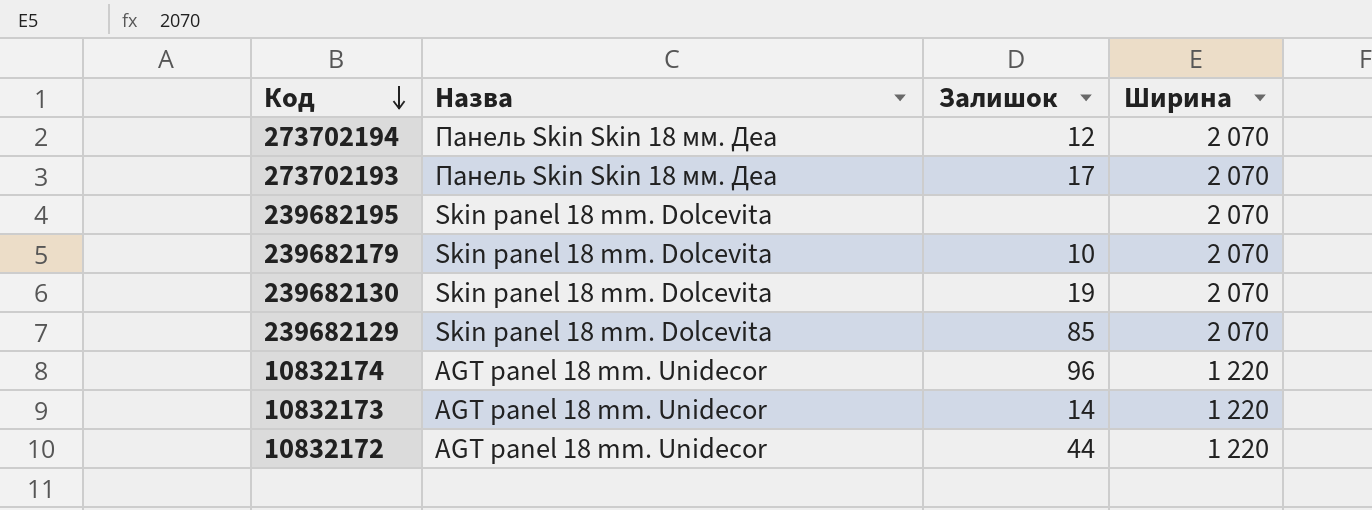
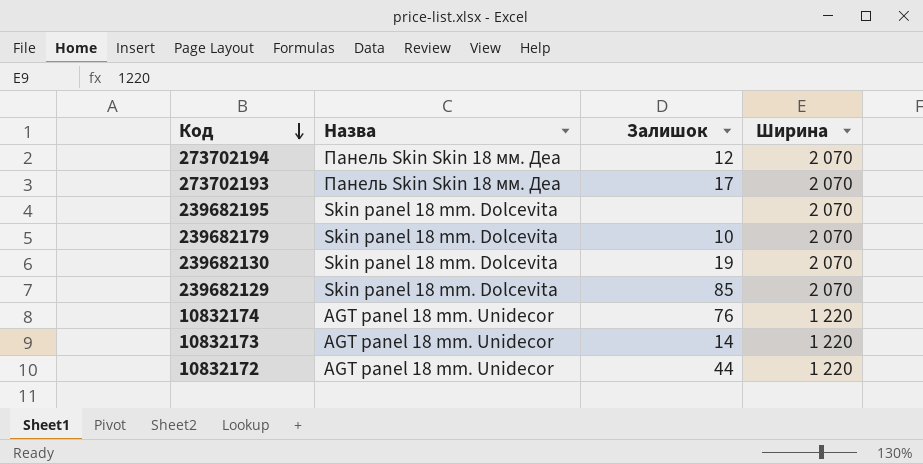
10832174 | Залишок: 96 -> 76

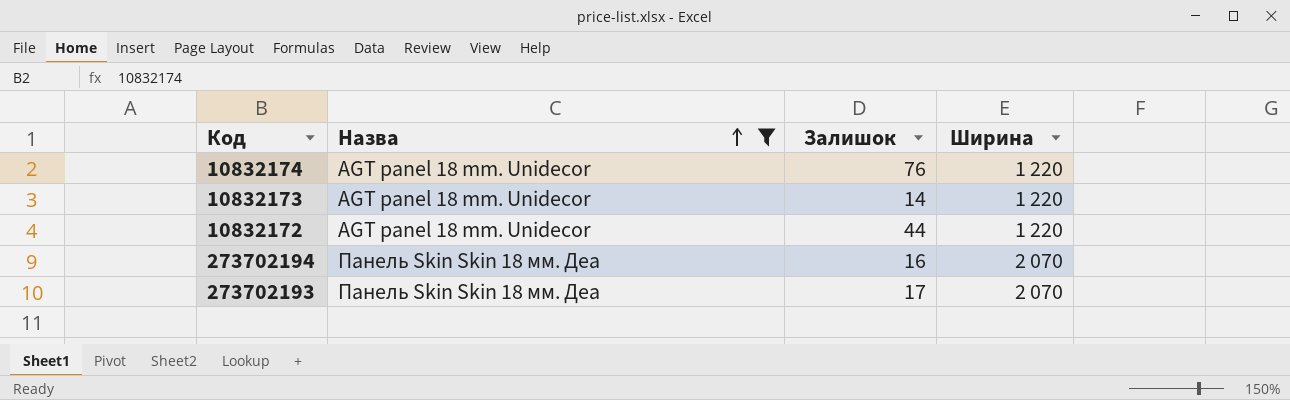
filter: none -> Назва != Skin panel 18 mm. Dolcevita
row order: Код descending -> Назва ascending
273702194 | Залишок: 12 -> 16

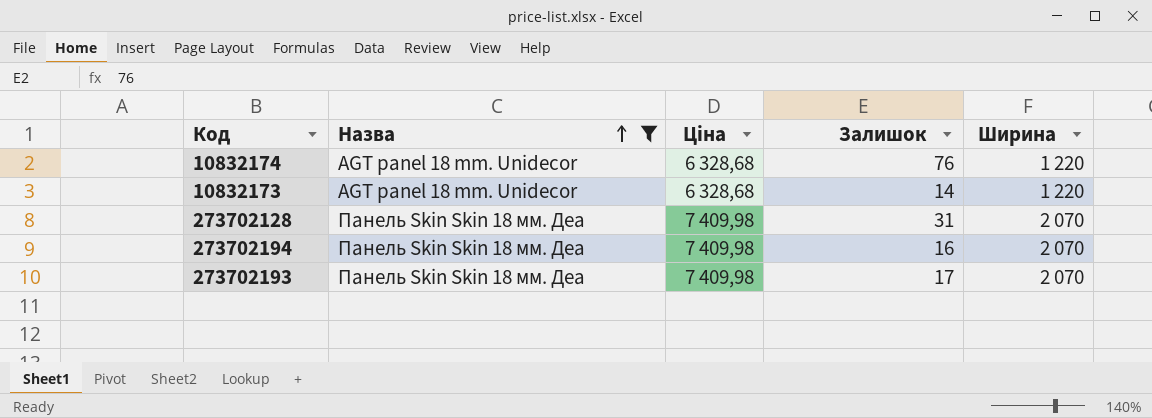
column Ціна | position: none -> 3
row 10832172: AGT panel 18 mm. Unidecor | 44 | 1 220 -> none
row 273702128: none -> Панель Skin Skin 18 мм. Деа | 7 409,98 | 31 | 2 070

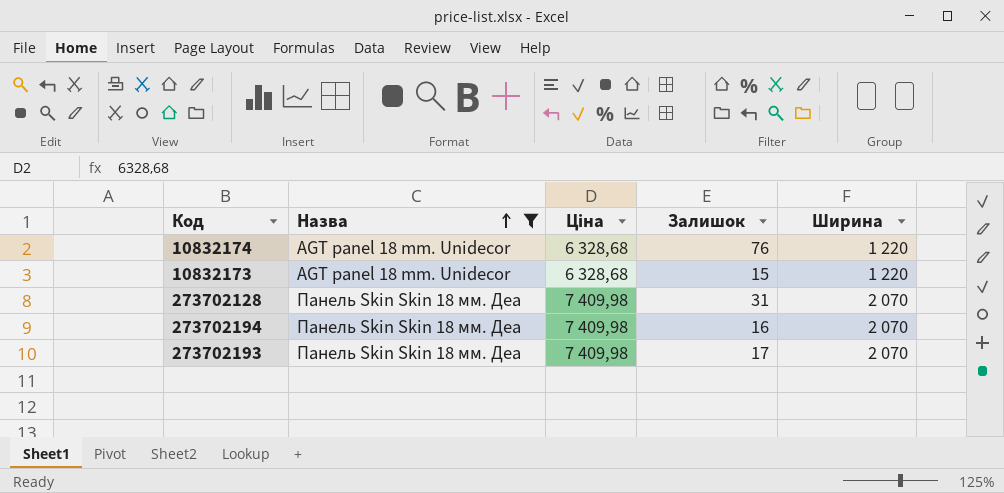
10832173 | Залишок: 14 -> 15

